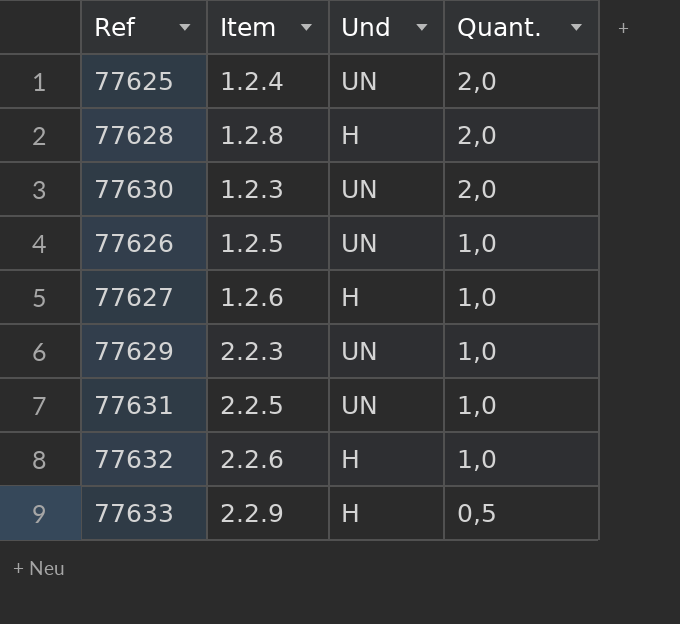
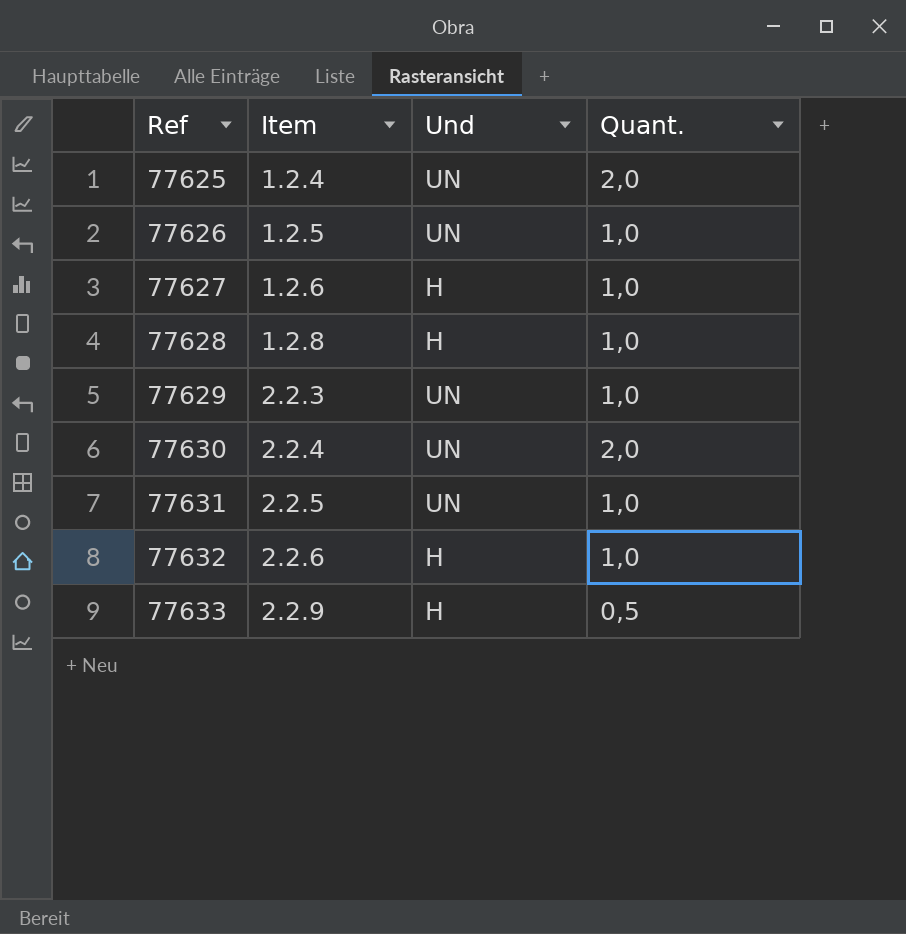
row order: Quant. descending -> Ref ascending
77628 | Quant.: 2,0 -> 1,0
77630 | Item: 1.2.3 -> 2.2.4

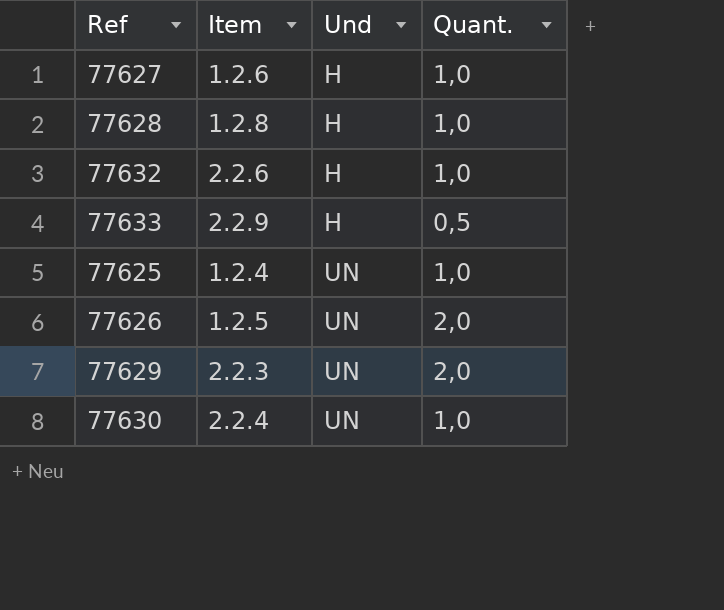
row order: Ref ascending -> Und ascending
row 77631: 2.2.5 | UN | 1,0 -> none
77625 | Quant.: 2,0 -> 1,0
77626 | Quant.: 1,0 -> 2,0
77629 | Quant.: 1,0 -> 2,0
77630 | Quant.: 2,0 -> 1,0

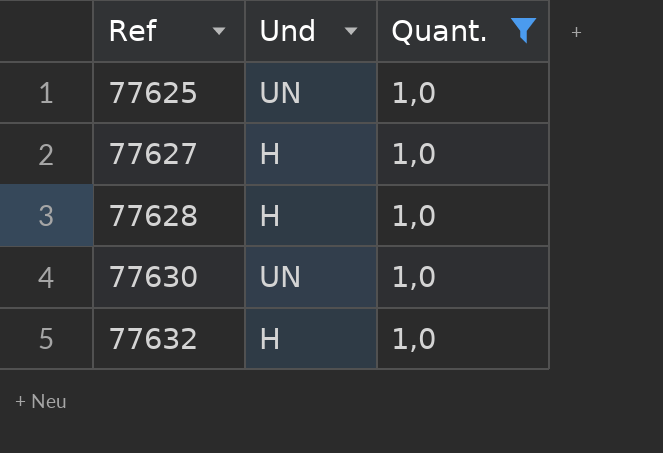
filter: none -> Quant. = 1,0
row order: Und ascending -> Ref ascending
column Item | position: 2 -> none

